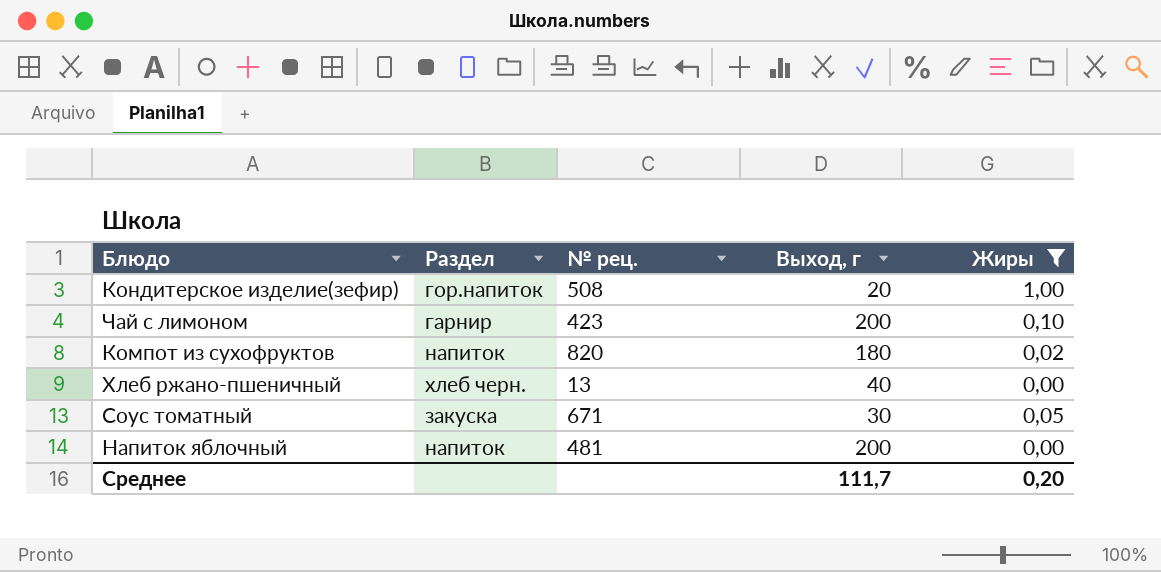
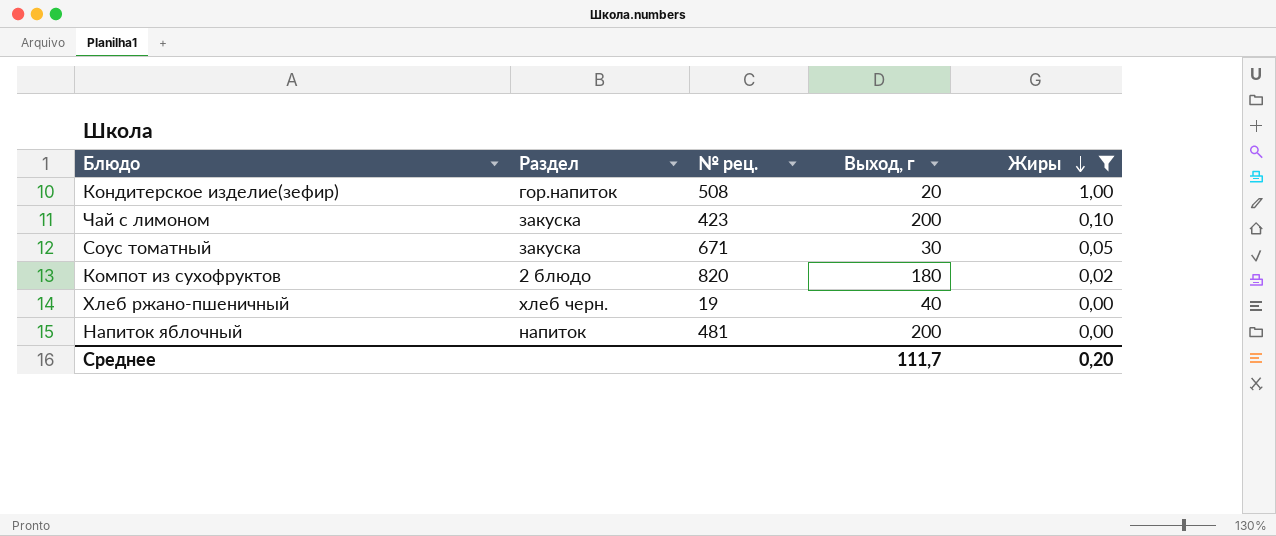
row order: none -> Жиры descending
Чай с лимоном | Раздел: гарнир -> закуска
Компот из сухофруктов | Раздел: напиток -> 2 блюдо
Хлеб ржано-пшеничный | № рец.: 13 -> 19

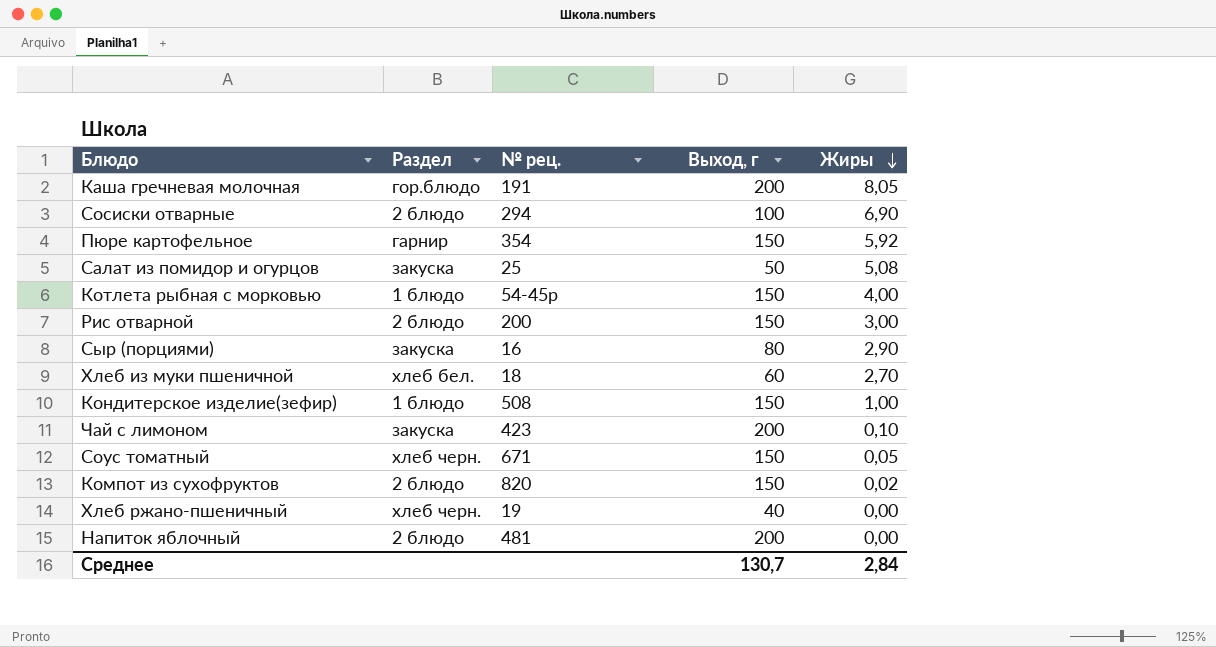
filter: Жиры <= 1,00 -> none
Кондитерское изделие(зефир) | Раздел: гор.напиток -> 1 блюдо
Кондитерское изделие(зефир) | Выход, г: 20 -> 150
Соус томатный | Раздел: закуска -> хлеб черн.
Соус томатный | Выход, г: 30 -> 150
Компот из сухофруктов | Выход, г: 180 -> 150
Напиток яблочный | Раздел: напиток -> 2 блюдо
Среднее | Выход, г: 111,7 -> 130,7
Среднее | Жиры: 0,20 -> 2,84

